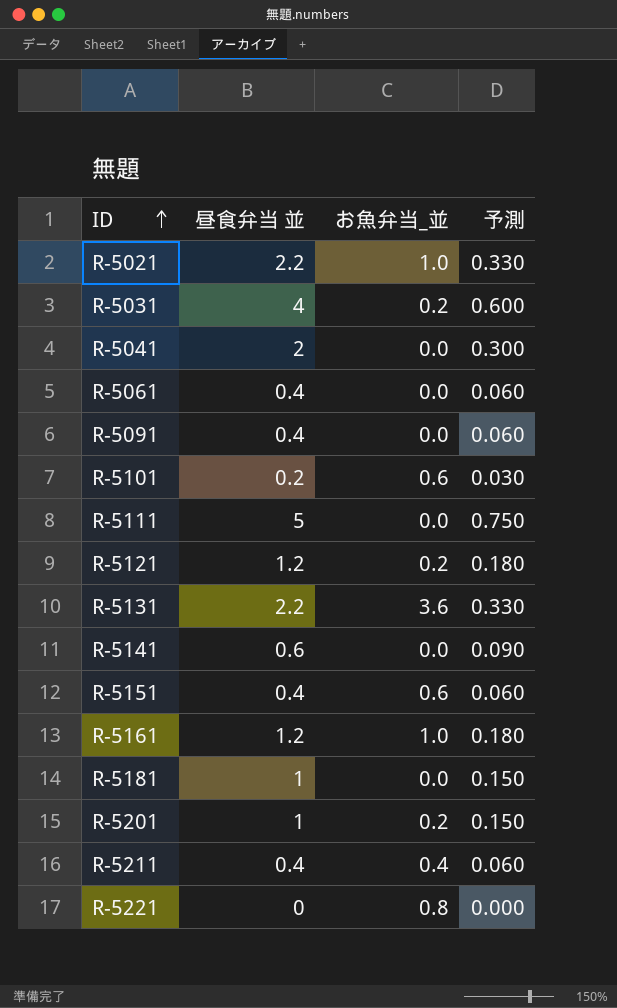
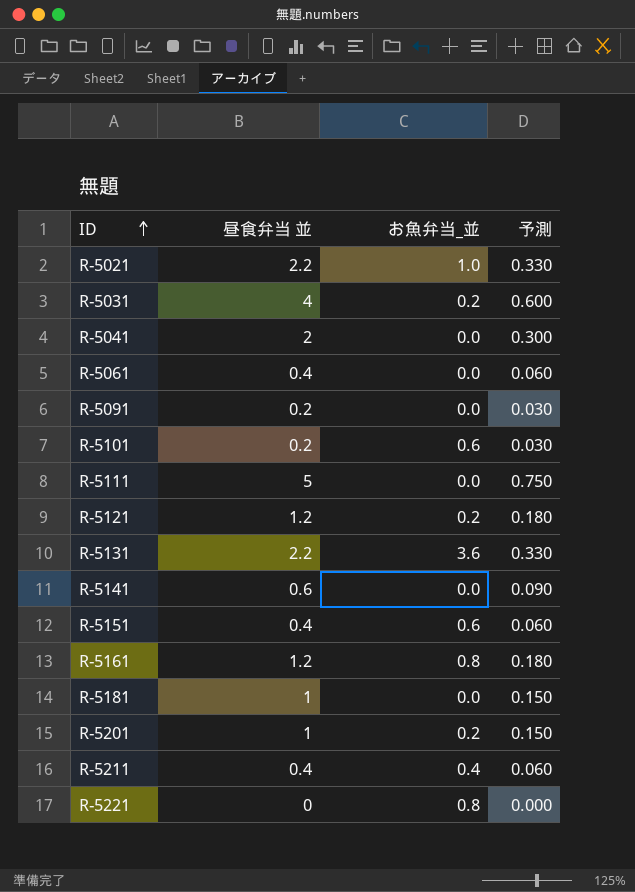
R-5091 | 昼食弁当 並: 0.4 -> 0.2
R-5091 | 予測: 0.060 -> 0.030
R-5161 | お魚弁当_並: 1.0 -> 0.8

